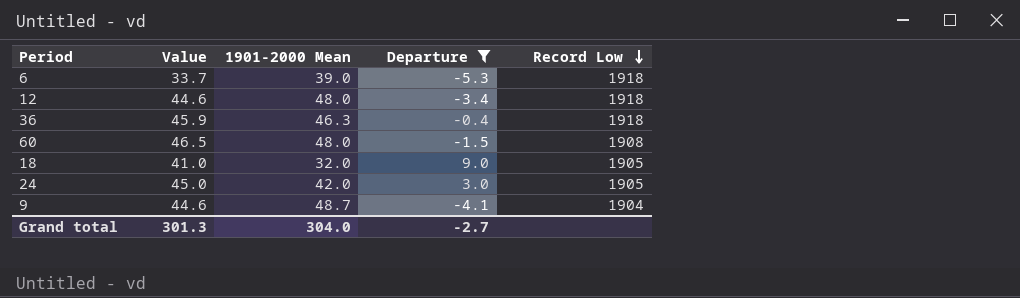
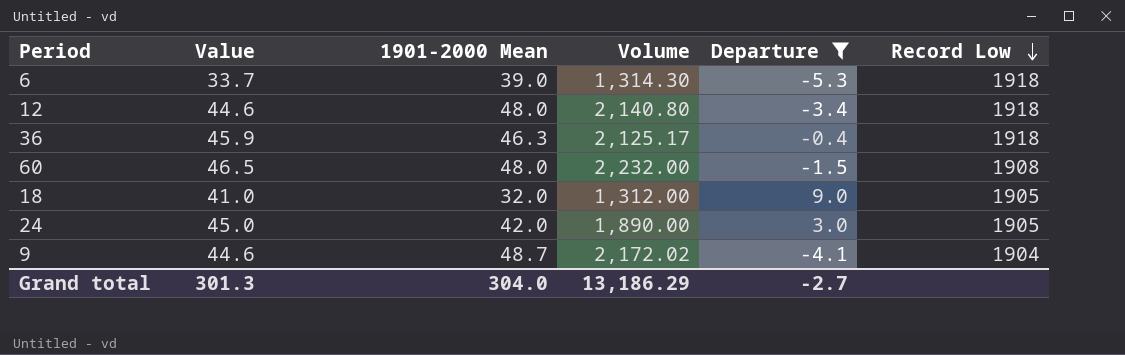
column Volume | formula: none -> [Value] * [1901-2000 Mean]

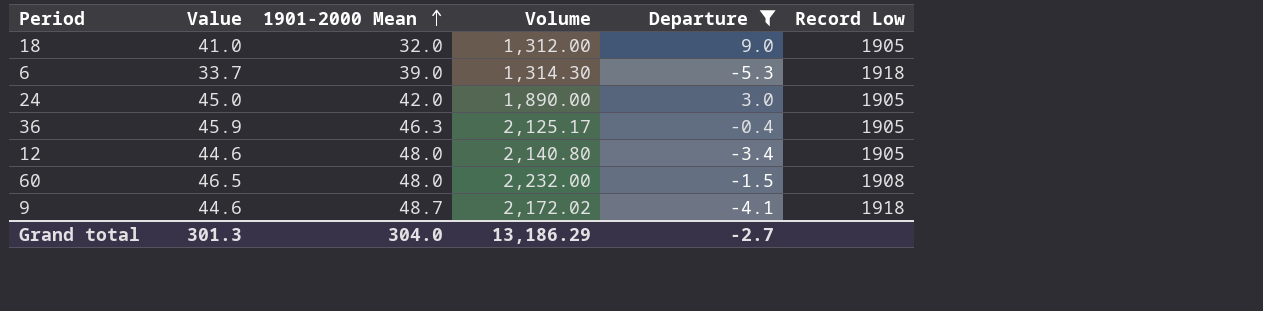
row order: Record Low descending -> 1901-2000 Mean ascending
36 | Record Low: 1918 -> 1905
12 | Record Low: 1918 -> 1905
9 | Record Low: 1904 -> 1918

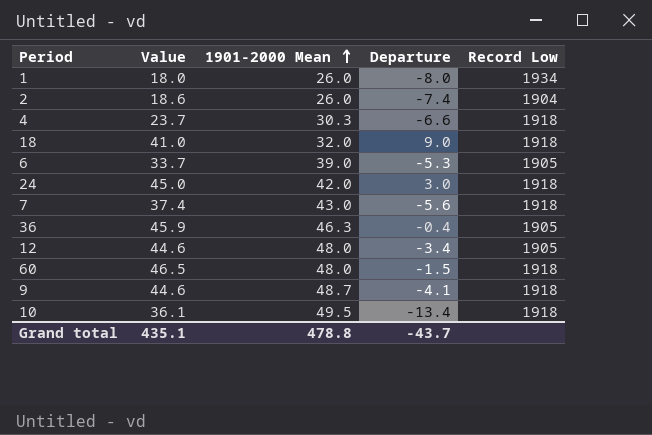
filter: Departure >= -5.3 -> none
column Volume | formula: [Value] * [1901-2000 Mean] -> none
18 | Record Low: 1905 -> 1918
6 | Record Low: 1918 -> 1905
24 | Record Low: 1905 -> 1918
60 | Record Low: 1908 -> 1918
Grand total | Value: 301.3 -> 435.1
Grand total | 1901-2000 Mean: 304.0 -> 478.8
Grand total | Departure: -2.7 -> -43.7

